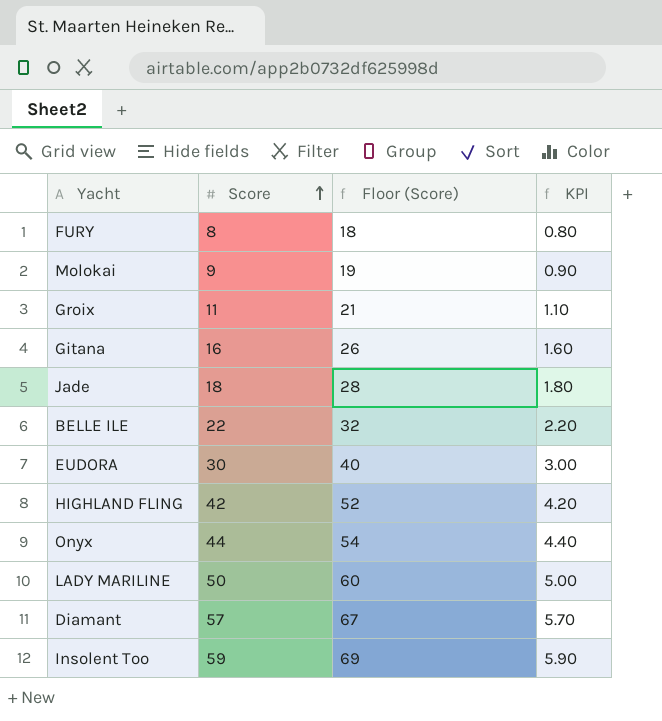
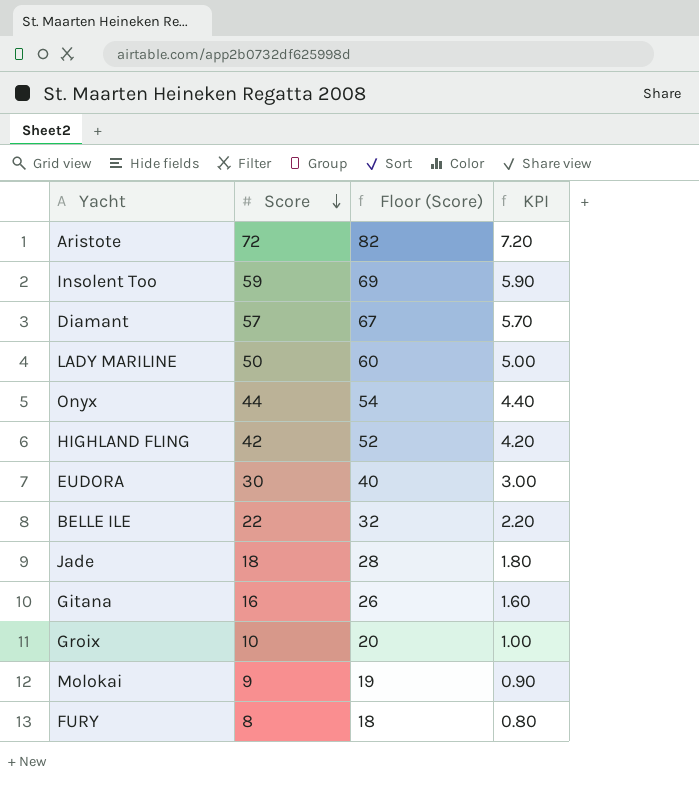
row order: Score ascending -> Score descending
row Aristote: none -> 72 | 82 | 7.20
Groix | Score: 11 -> 10
Groix | Floor (Score): 21 -> 20
Groix | KPI: 1.10 -> 1.00

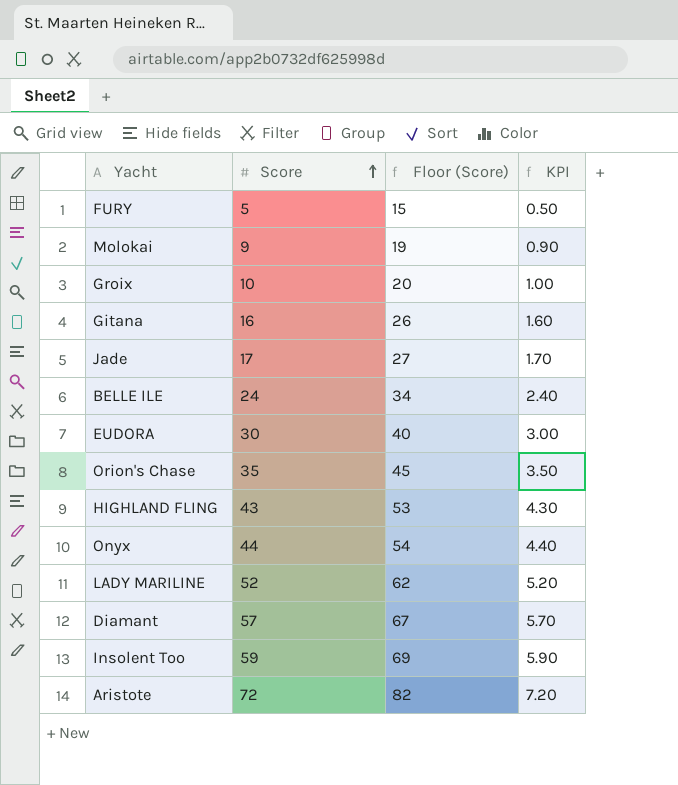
row order: Score descending -> Score ascending
FURY | Score: 8 -> 5
FURY | Floor (Score): 18 -> 15
FURY | KPI: 0.80 -> 0.50
Jade | Score: 18 -> 17
Jade | Floor (Score): 28 -> 27
Jade | KPI: 1.80 -> 1.70
BELLE ILE | Score: 22 -> 24
BELLE ILE | Floor (Score): 32 -> 34
BELLE ILE | KPI: 2.20 -> 2.40
row Orion's Chase: none -> 35 | 45 | 3.50
HIGHLAND FLING | Score: 42 -> 43
HIGHLAND FLING | Floor (Score): 52 -> 53
HIGHLAND FLING | KPI: 4.20 -> 4.30
LADY MARILINE | Score: 50 -> 52
LADY MARILINE | Floor (Score): 60 -> 62
LADY MARILINE | KPI: 5.00 -> 5.20

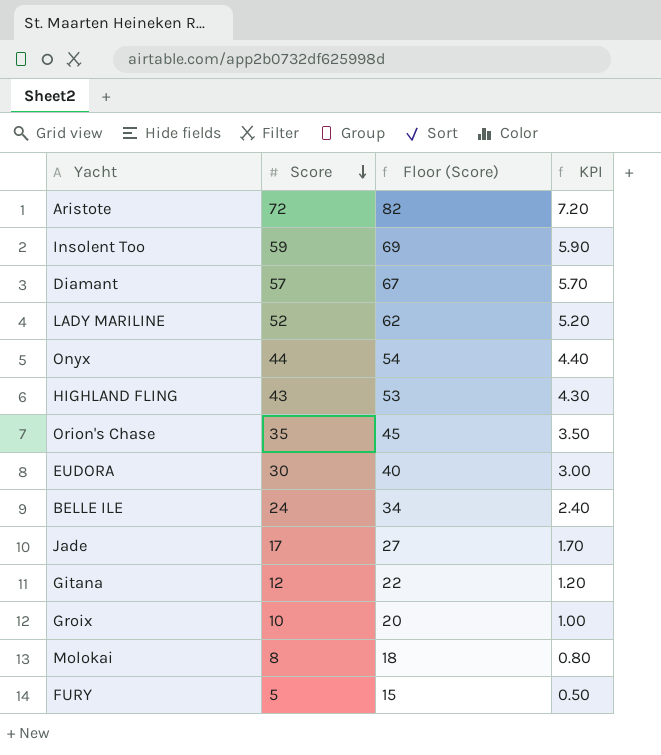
row order: Score ascending -> Score descending
Gitana | Score: 16 -> 12
Gitana | Floor (Score): 26 -> 22
Gitana | KPI: 1.60 -> 1.20
Molokai | Score: 9 -> 8
Molokai | Floor (Score): 19 -> 18
Molokai | KPI: 0.90 -> 0.80

